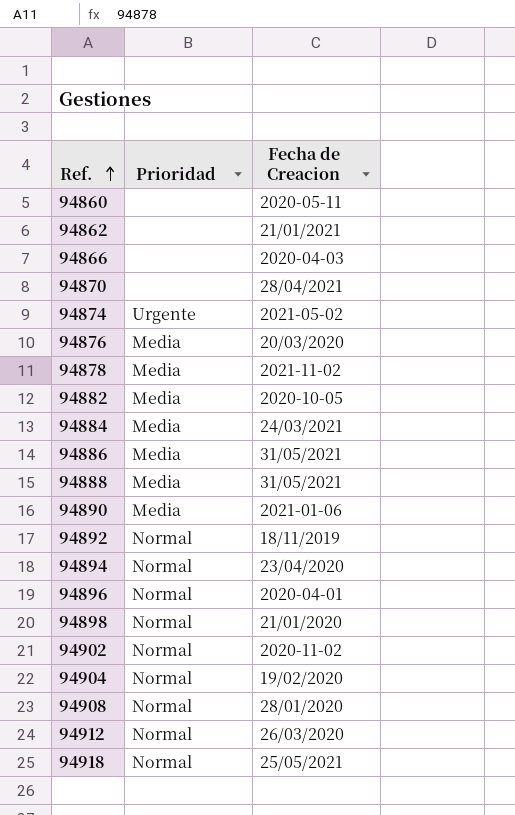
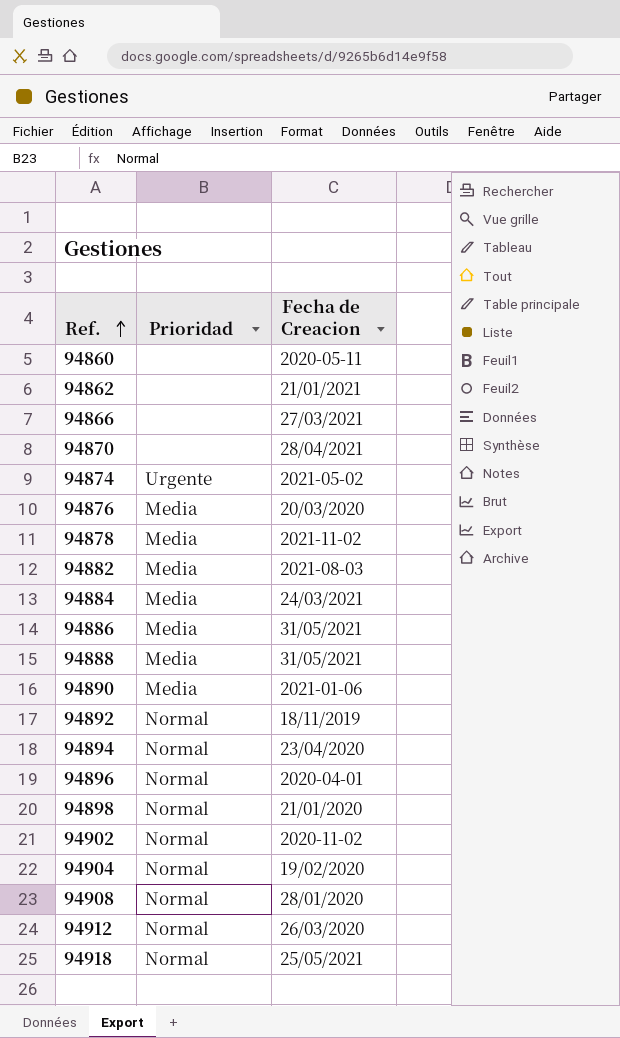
94866 | Fecha de Creacion: 2020-04-03 -> 27/03/2021
94882 | Fecha de Creacion: 2020-10-05 -> 2021-08-03

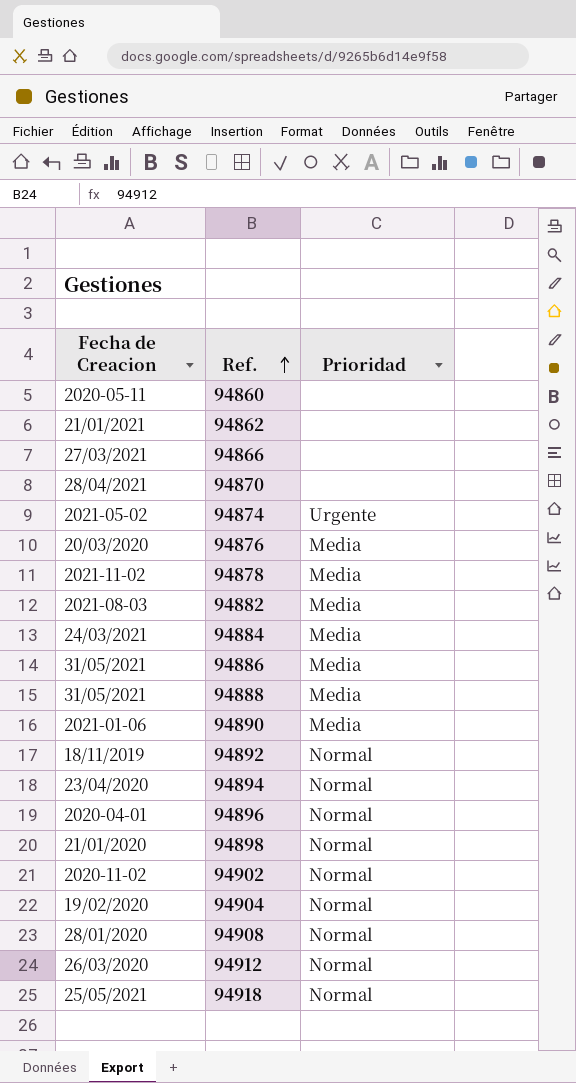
column Fecha de Creacion | position: 3 -> 1

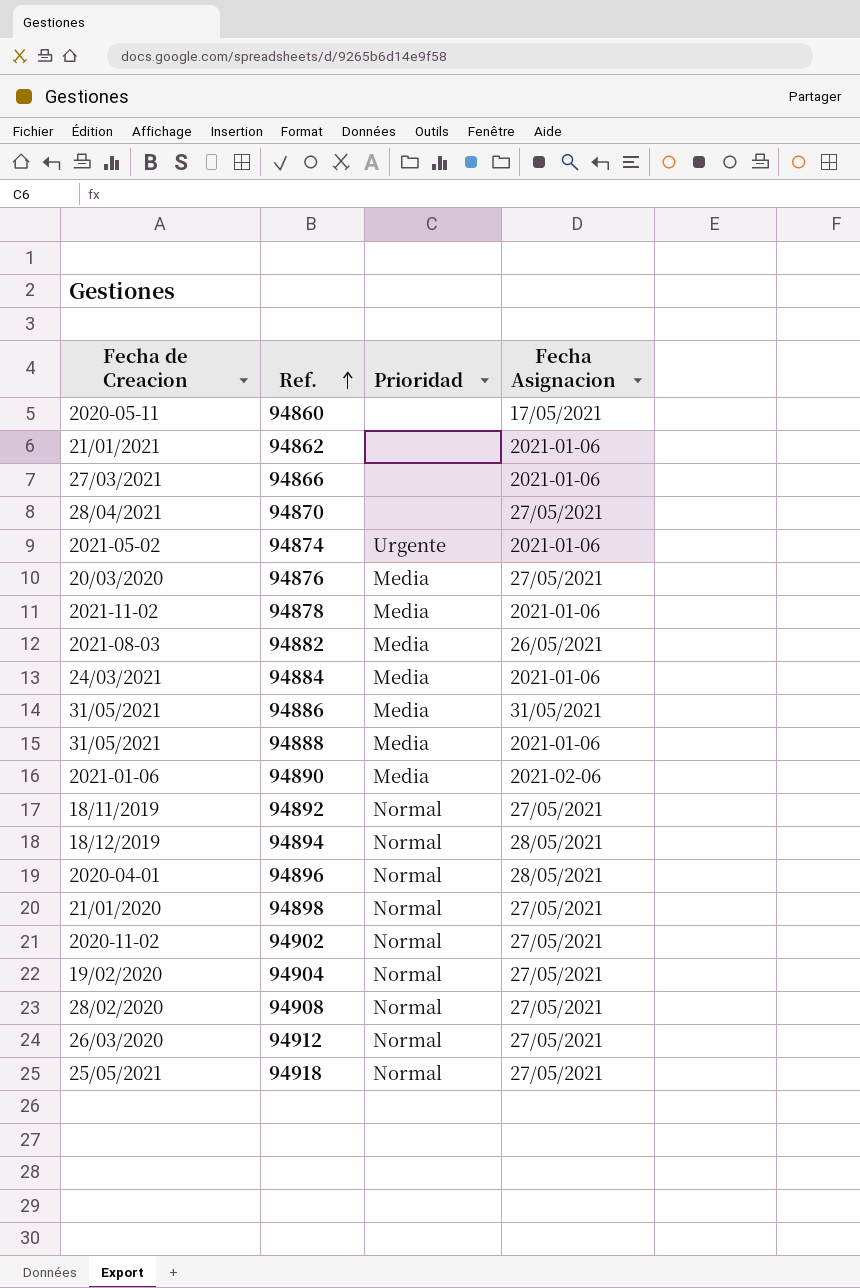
column Fecha Asignacion | position: none -> 4
94894 | Fecha de Creacion: 23/04/2020 -> 18/12/2019
94908 | Fecha de Creacion: 28/01/2020 -> 28/02/2020

